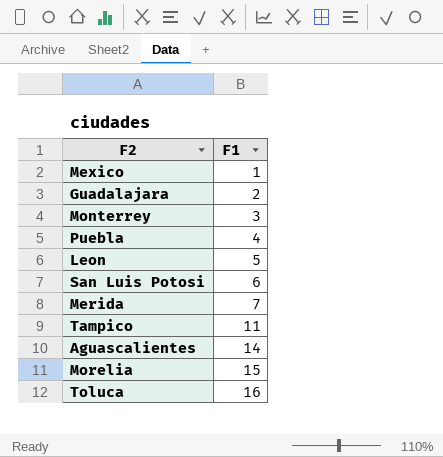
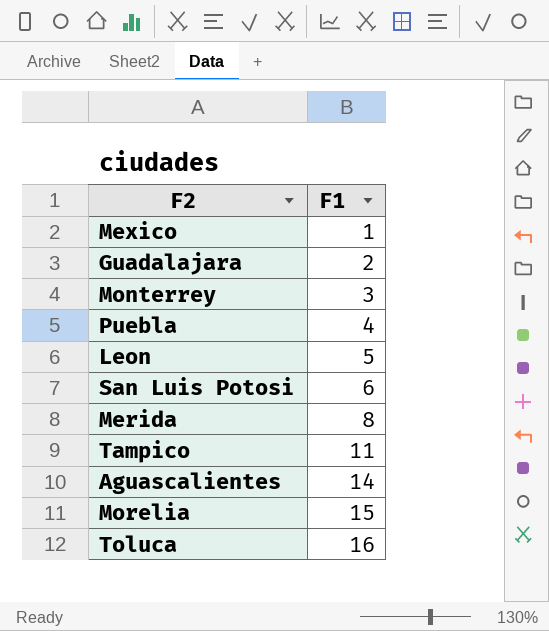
Merida | F1: 7 -> 8

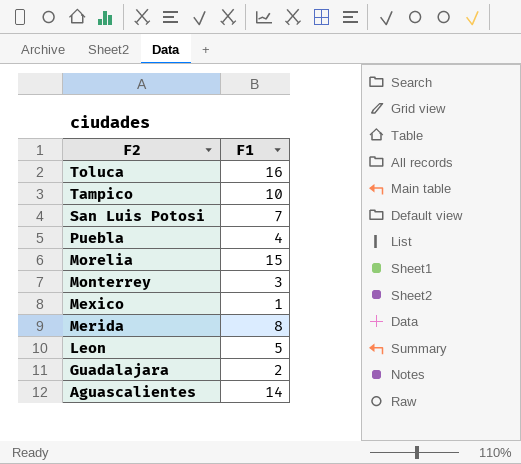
row order: F1 ascending -> F2 descending
Tampico | F1: 11 -> 10
San Luis Potosi | F1: 6 -> 7

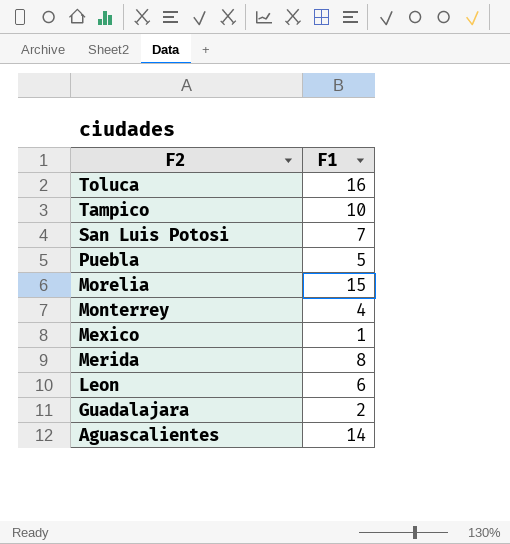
Puebla | F1: 4 -> 5
Monterrey | F1: 3 -> 4
Leon | F1: 5 -> 6

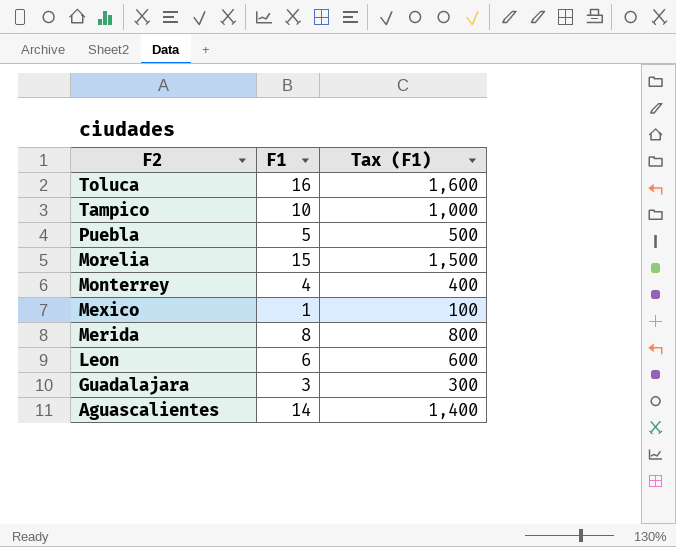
column Tax (F1) | formula: none -> [F1] * 100
row San Luis Potosi: 7 -> none
Guadalajara | F1: 2 -> 3

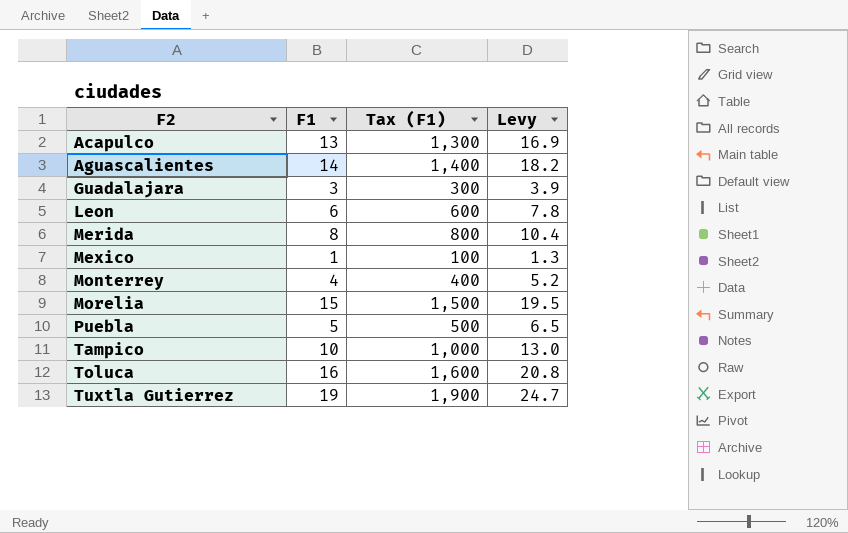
row order: F2 descending -> F2 ascending
column Levy | formula: none -> [F1] * 1.3
row Acapulco: none -> 13 | 1,300 | 16.9
row Tuxtla Gutierrez: none -> 19 | 1,900 | 24.7

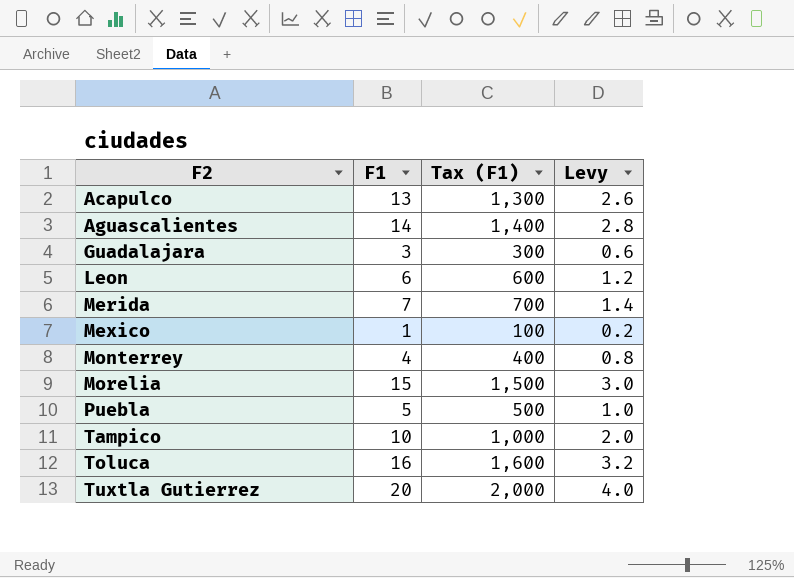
column Levy | formula: [F1] * 1.3 -> [F1] * 0.2
Merida | F1: 8 -> 7
Merida | Tax (F1): 800 -> 700
Tuxtla Gutierrez | F1: 19 -> 20
Tuxtla Gutierrez | Tax (F1): 1,900 -> 2,000

